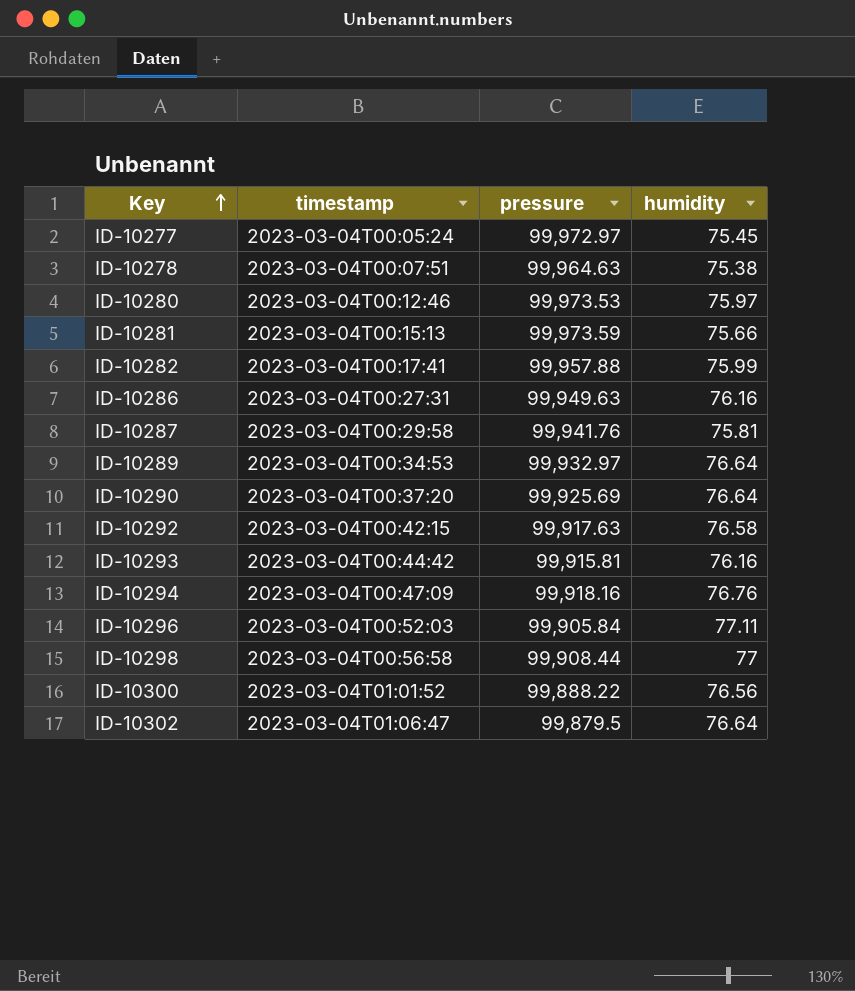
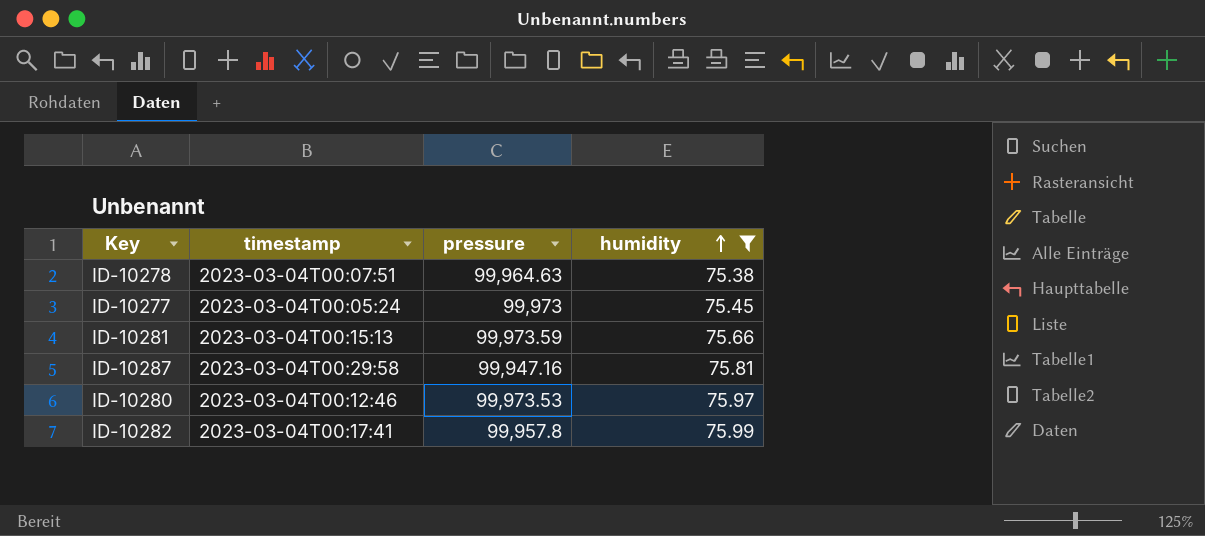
filter: none -> humidity <= 75.99
row order: Key ascending -> humidity ascending
ID-10277 | pressure: 99,972.97 -> 99,973
ID-10287 | pressure: 99,941.76 -> 99,947.16
ID-10282 | pressure: 99,957.88 -> 99,957.8

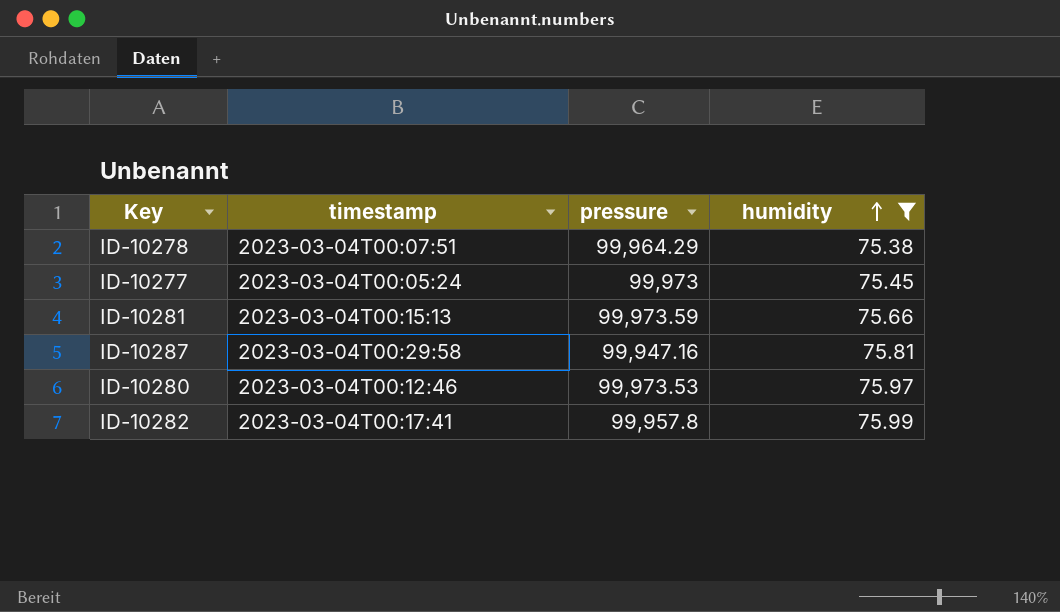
ID-10278 | pressure: 99,964.63 -> 99,964.29

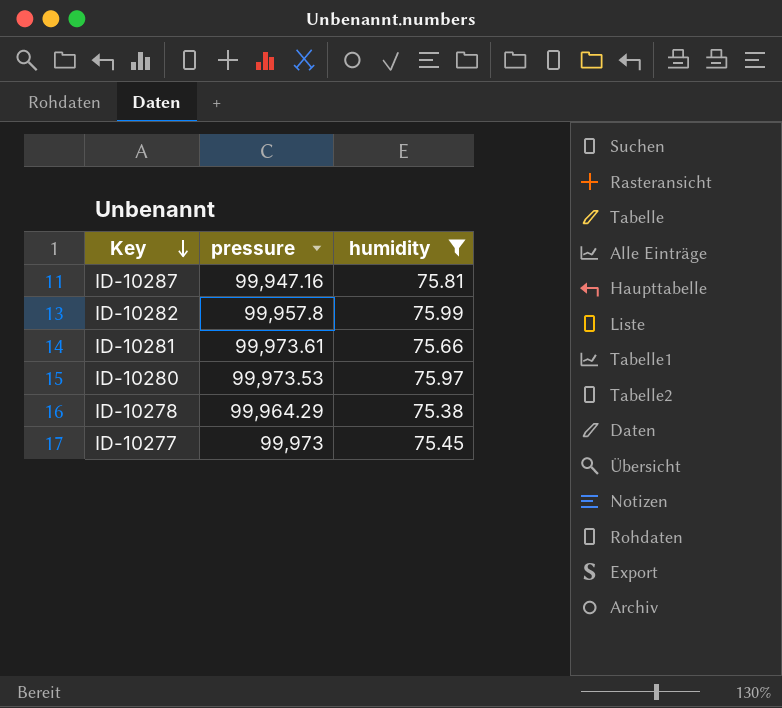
row order: humidity ascending -> Key descending
column timestamp | position: 2 -> none
ID-10281 | pressure: 99,973.59 -> 99,973.61

